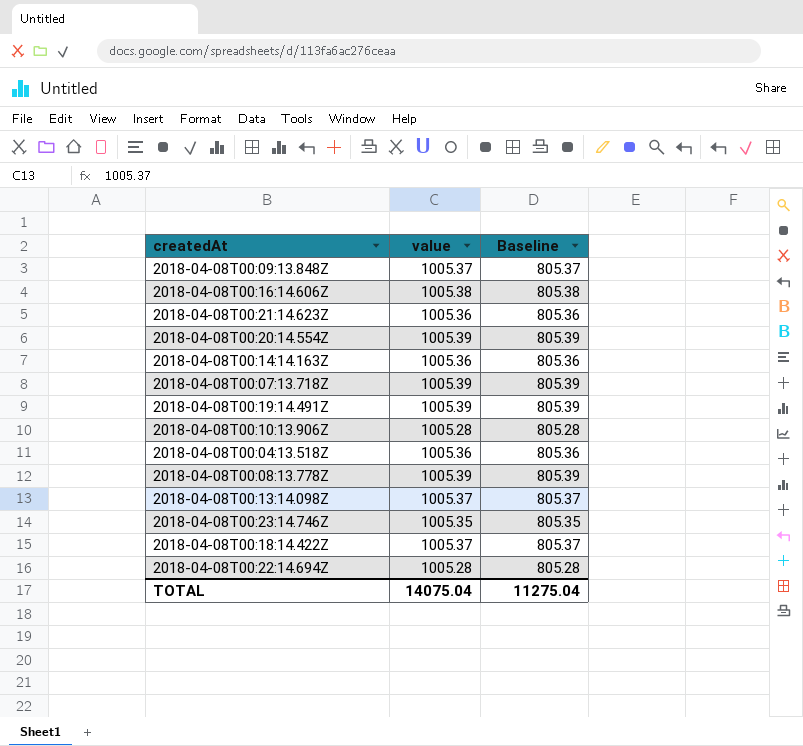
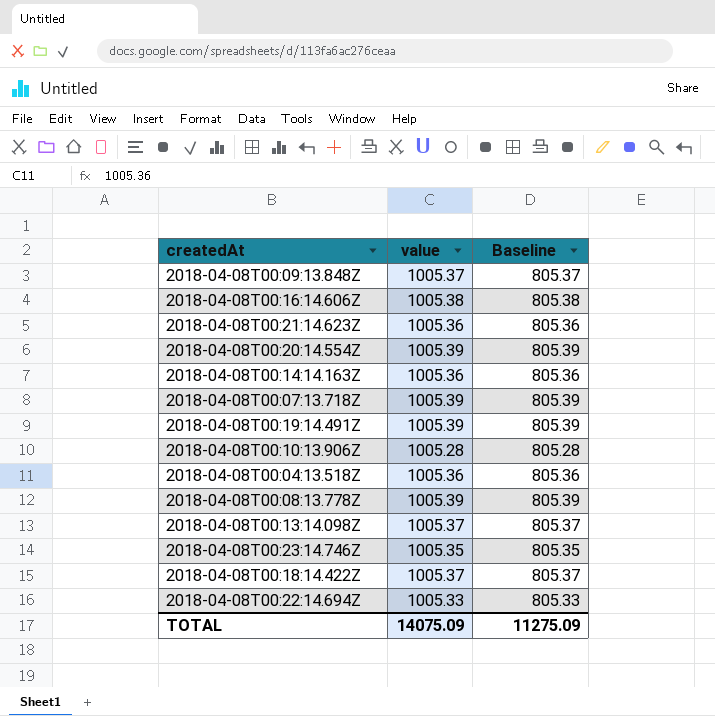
2018-04-08T00:22:14.694Z | value: 1005.28 -> 1005.33
2018-04-08T00:22:14.694Z | Baseline: 805.28 -> 805.33
TOTAL | value: 14075.04 -> 14075.09
TOTAL | Baseline: 11275.04 -> 11275.09

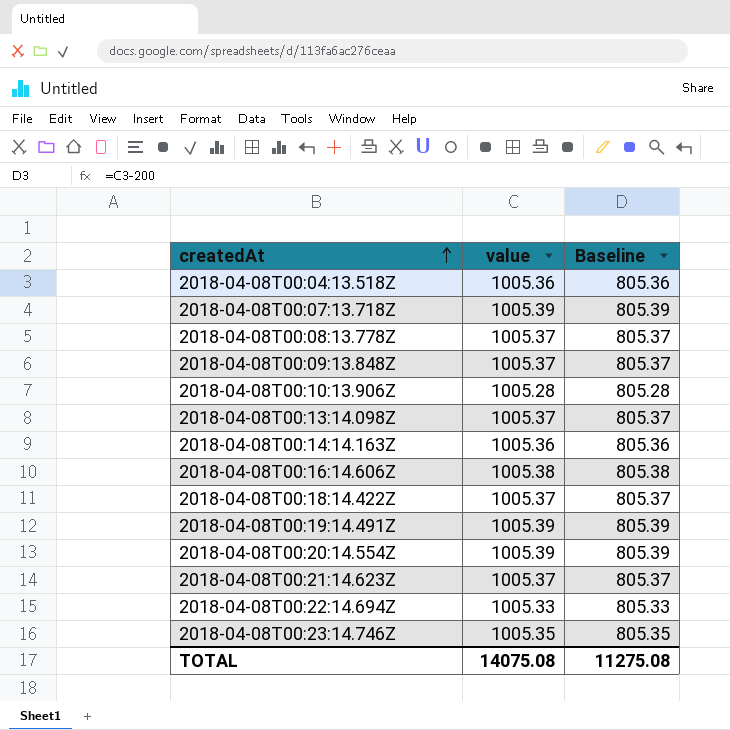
row order: none -> createdAt ascending
2018-04-08T00:08:13.778Z | value: 1005.39 -> 1005.37
2018-04-08T00:08:13.778Z | Baseline: 805.39 -> 805.37
2018-04-08T00:21:14.623Z | value: 1005.36 -> 1005.37
2018-04-08T00:21:14.623Z | Baseline: 805.36 -> 805.37
TOTAL | value: 14075.09 -> 14075.08
TOTAL | Baseline: 11275.09 -> 11275.08

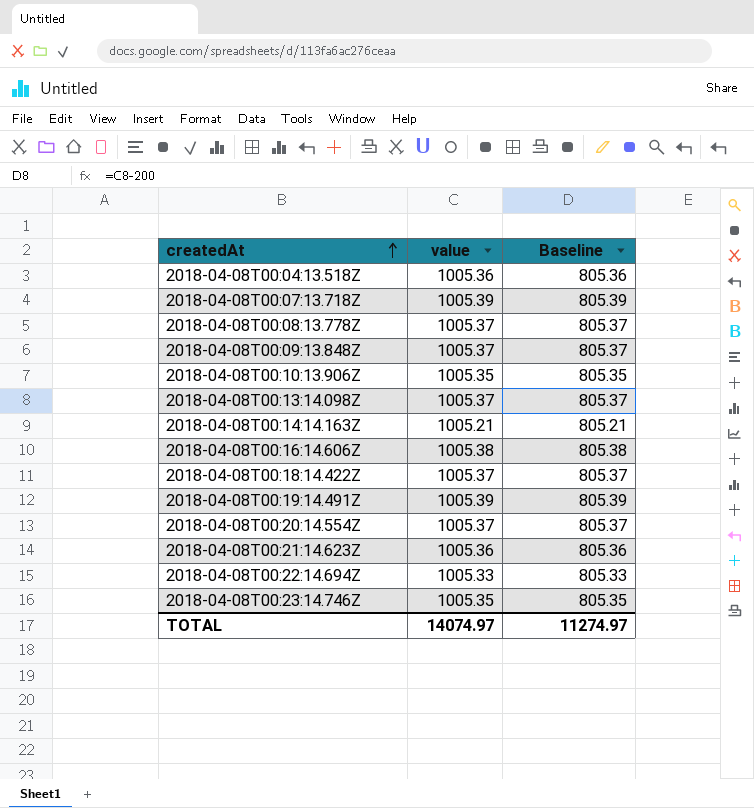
2018-04-08T00:10:13.906Z | value: 1005.28 -> 1005.35
2018-04-08T00:10:13.906Z | Baseline: 805.28 -> 805.35
2018-04-08T00:14:14.163Z | value: 1005.36 -> 1005.21
2018-04-08T00:14:14.163Z | Baseline: 805.36 -> 805.21
2018-04-08T00:20:14.554Z | value: 1005.39 -> 1005.37
2018-04-08T00:20:14.554Z | Baseline: 805.39 -> 805.37
2018-04-08T00:21:14.623Z | value: 1005.37 -> 1005.36
2018-04-08T00:21:14.623Z | Baseline: 805.37 -> 805.36
TOTAL | value: 14075.08 -> 14074.97
TOTAL | Baseline: 11275.08 -> 11274.97

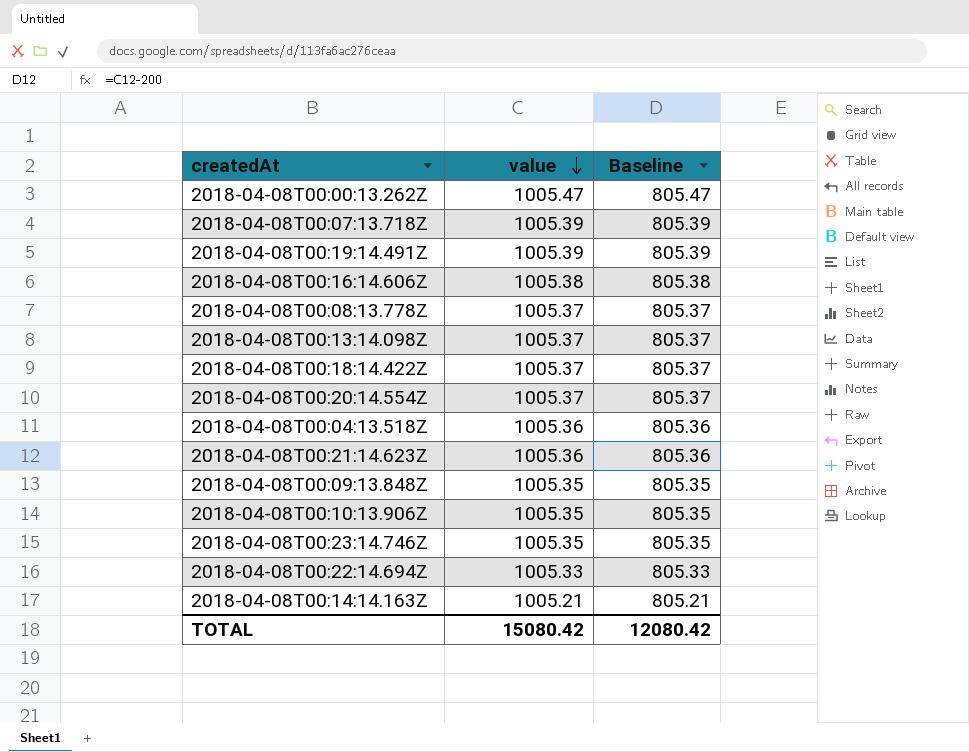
row order: createdAt ascending -> value descending
row 2018-04-08T00:00:13.262Z: none -> 1005.47 | 805.47
2018-04-08T00:09:13.848Z | value: 1005.37 -> 1005.35
2018-04-08T00:09:13.848Z | Baseline: 805.37 -> 805.35
TOTAL | value: 14074.97 -> 15080.42
TOTAL | Baseline: 11274.97 -> 12080.42

